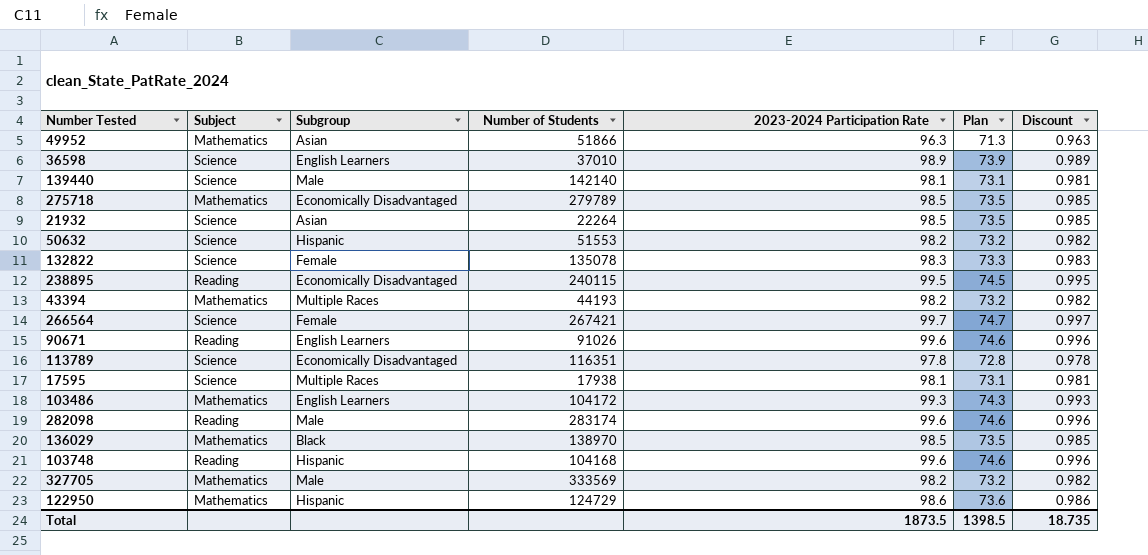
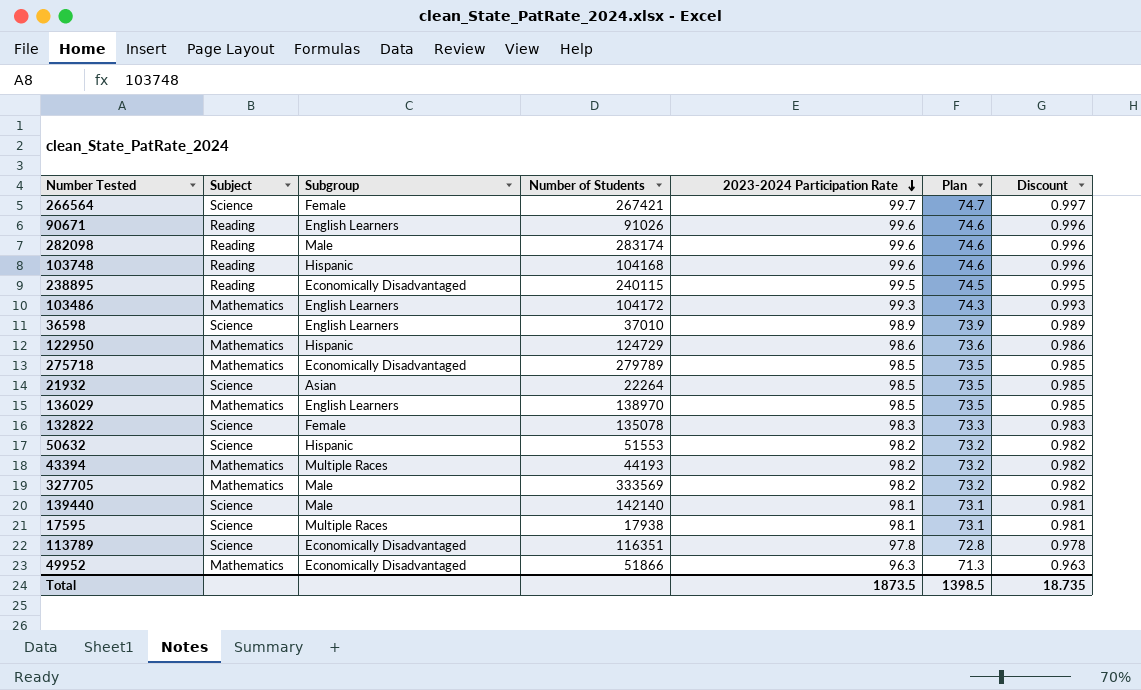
row order: none -> 2023-2024 Participation Rate descending
136029 | Subgroup: Black -> English Learners
49952 | Subgroup: Asian -> Economically Disadvantaged

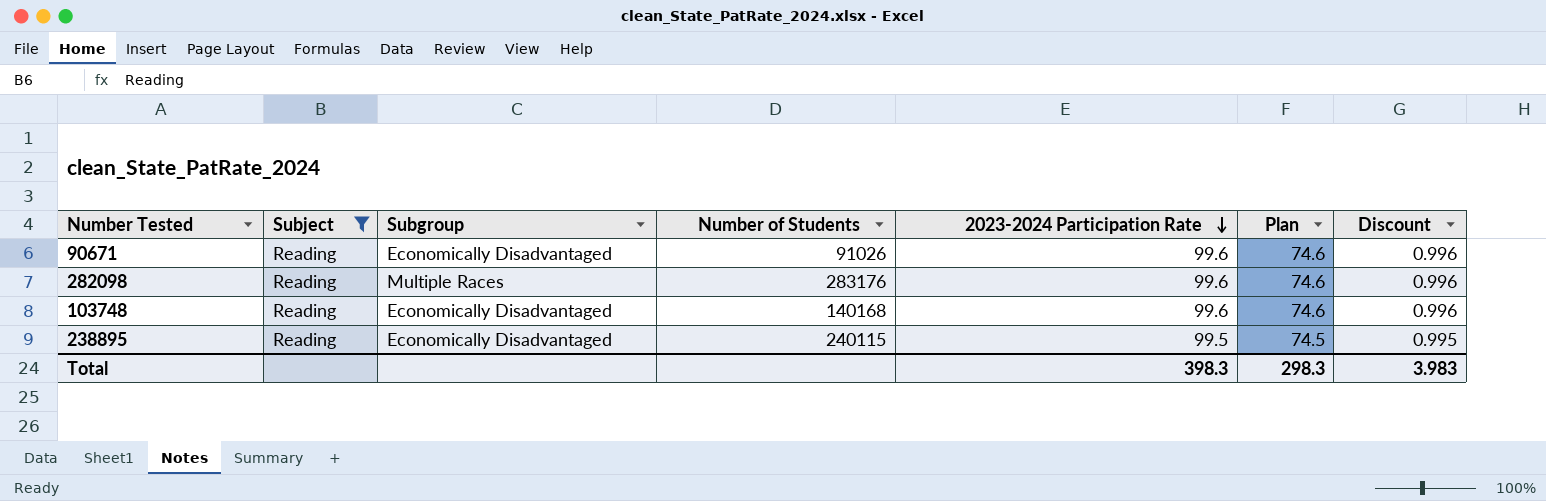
filter: none -> Subject = Reading
90671 | Subgroup: English Learners -> Economically Disadvantaged
282098 | Subgroup: Male -> Multiple Races
282098 | Number of Students: 283174 -> 283176
103748 | Subgroup: Hispanic -> Economically Disadvantaged
103748 | Number of Students: 104168 -> 140168
Total | 2023-2024 Participation Rate: 1873.5 -> 398.3
Total | Plan: 1398.5 -> 298.3
Total | Discount: 18.735 -> 3.983

